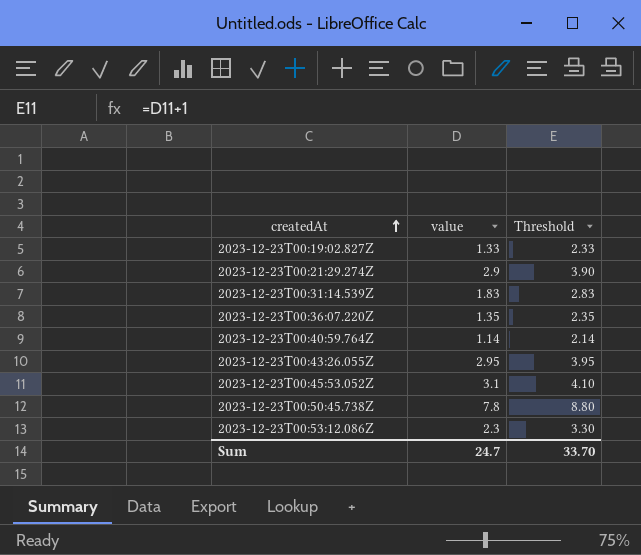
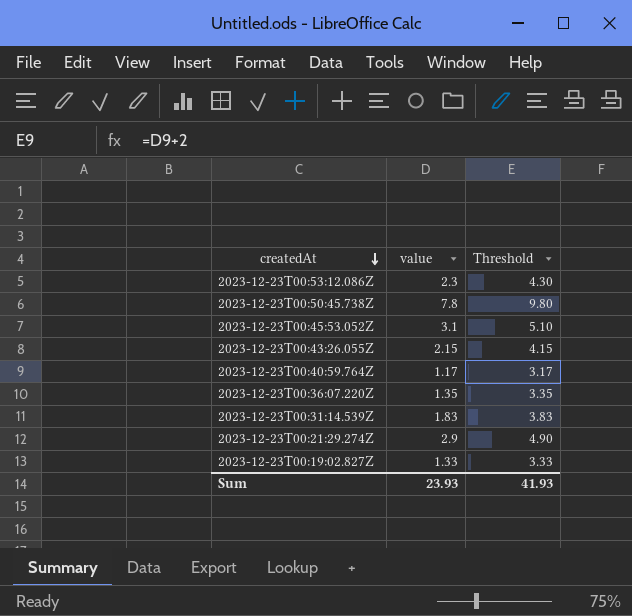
row order: createdAt ascending -> createdAt descending
column Threshold | formula: [value] + 1 -> [value] + 2
2023-12-23T00:43:26.055Z | value: 2.95 -> 2.15
2023-12-23T00:40:59.764Z | value: 1.14 -> 1.17
Sum | value: 24.7 -> 23.93
Sum | Threshold: 33.70 -> 41.93

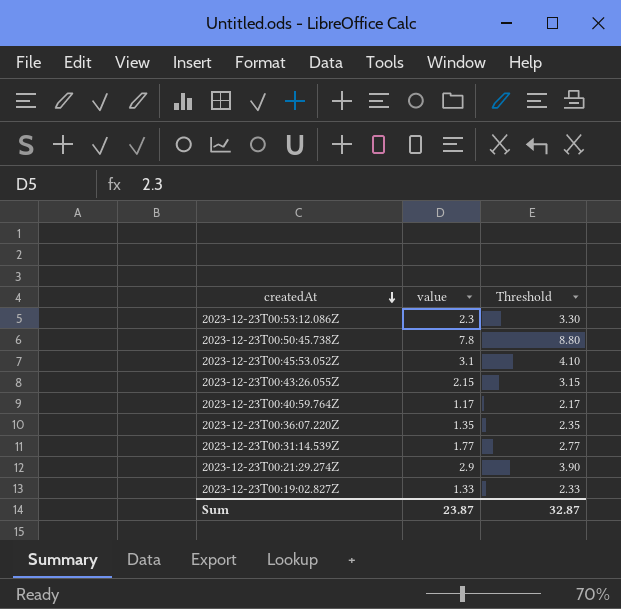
column Threshold | formula: [value] + 2 -> [value] + 1
2023-12-23T00:31:14.539Z | value: 1.83 -> 1.77
Sum | value: 23.93 -> 23.87
Sum | Threshold: 41.93 -> 32.87

